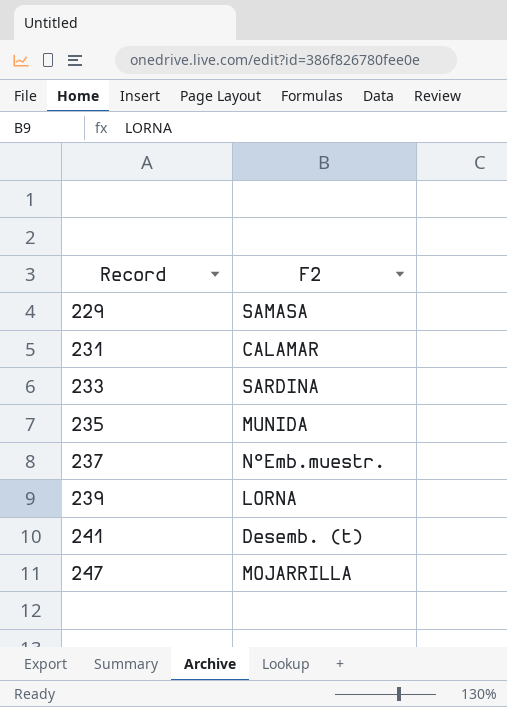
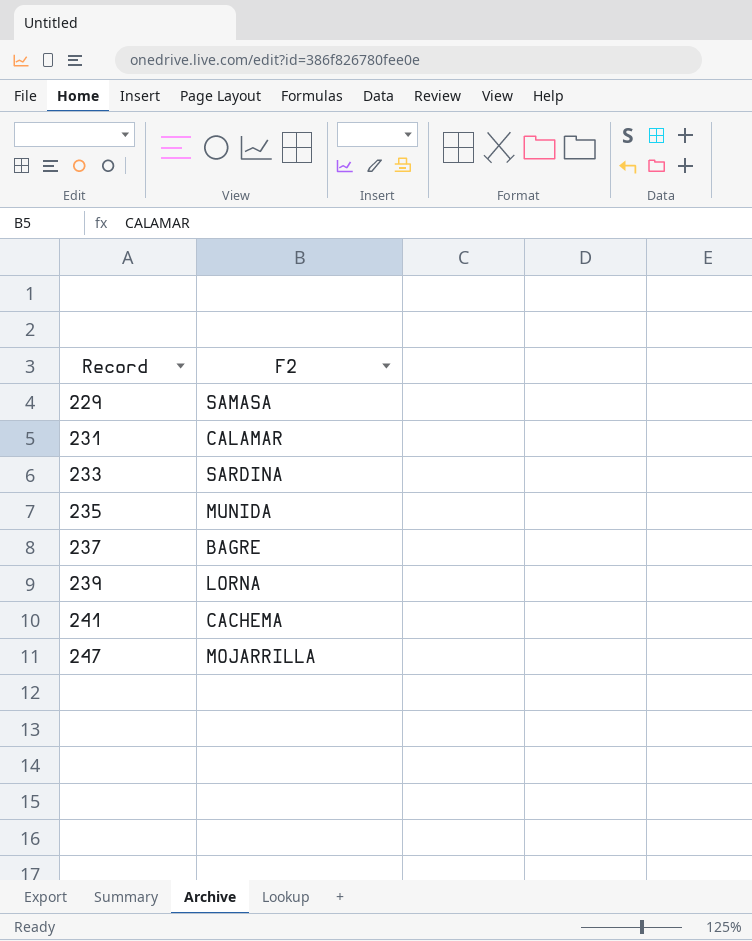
237 | F2: N°Emb.muestr. -> BAGRE
241 | F2: Desemb. (t) -> CACHEMA

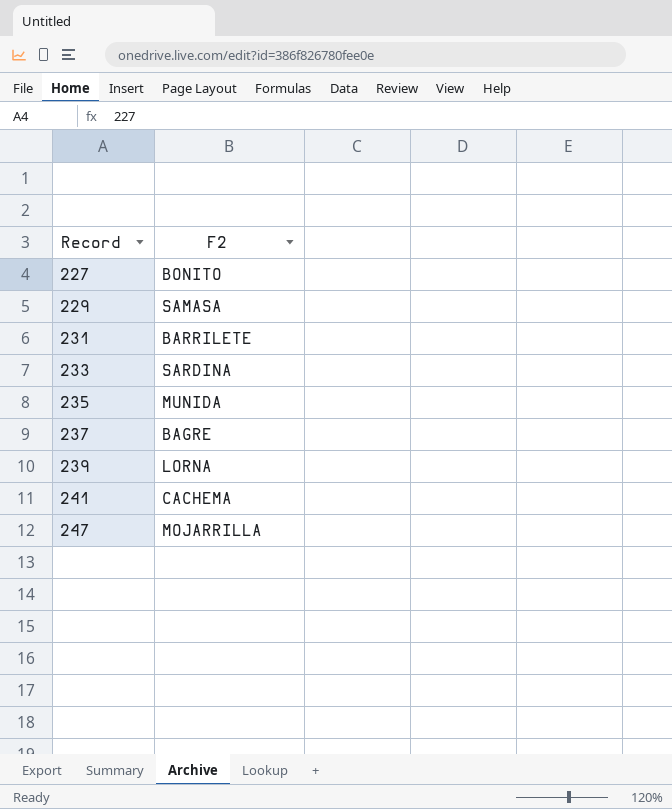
row 227: none -> BONITO
231 | F2: CALAMAR -> BARRILETE

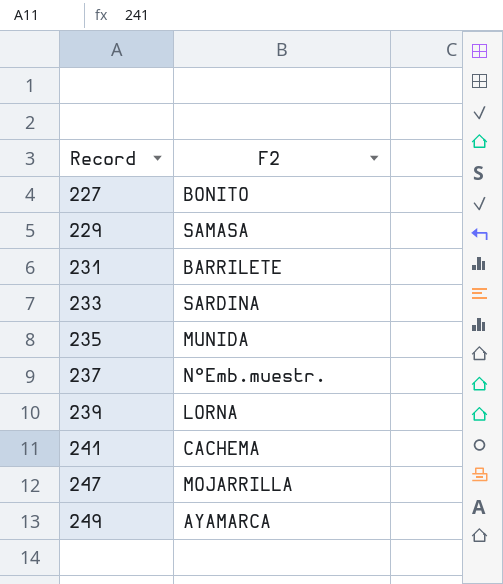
237 | F2: BAGRE -> N°Emb.muestr.
row 249: none -> AYAMARCA

